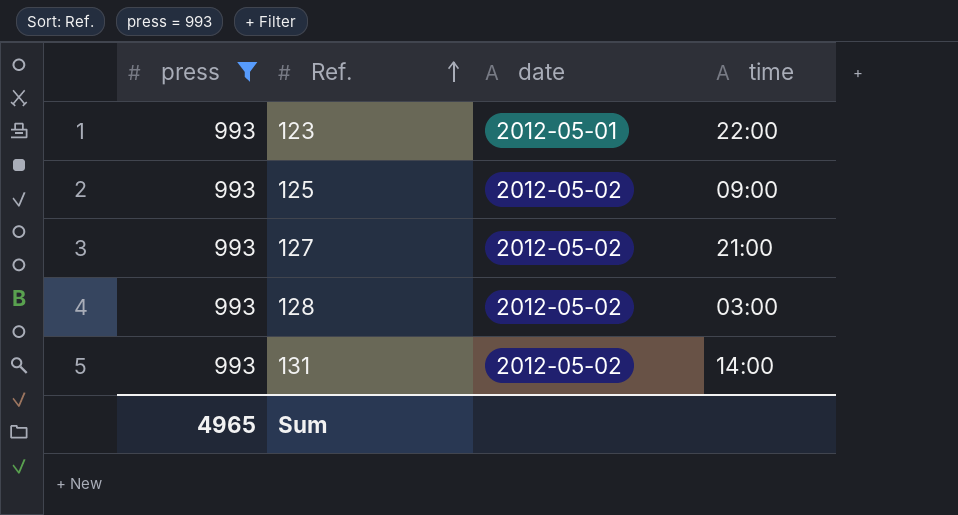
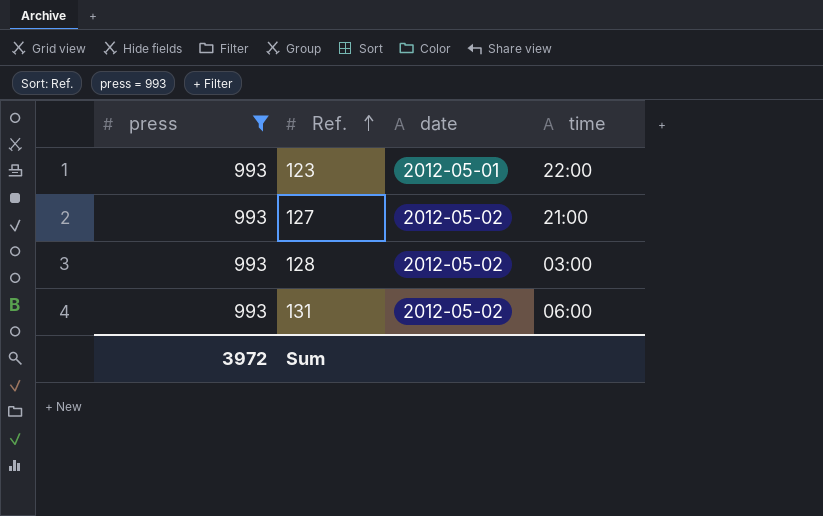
row 125: 993 | 2012-05-02 | 09:00 -> none
131 | time: 14:00 -> 06:00
Sum | press: 4965 -> 3972

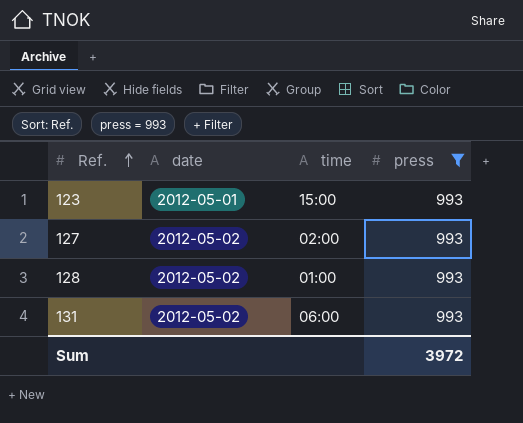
column press | position: 1 -> 4
123 | time: 22:00 -> 15:00
127 | time: 21:00 -> 02:00
128 | time: 03:00 -> 01:00

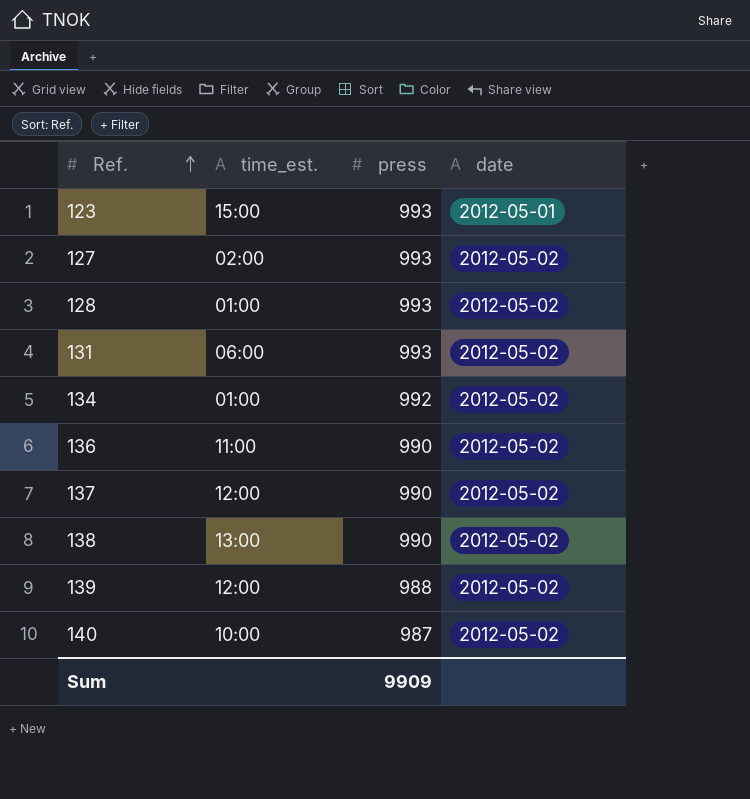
filter: press = 993 -> none
column name: time -> time_est.
column date | position: 2 -> 4
Sum | press: 3972 -> 9909

